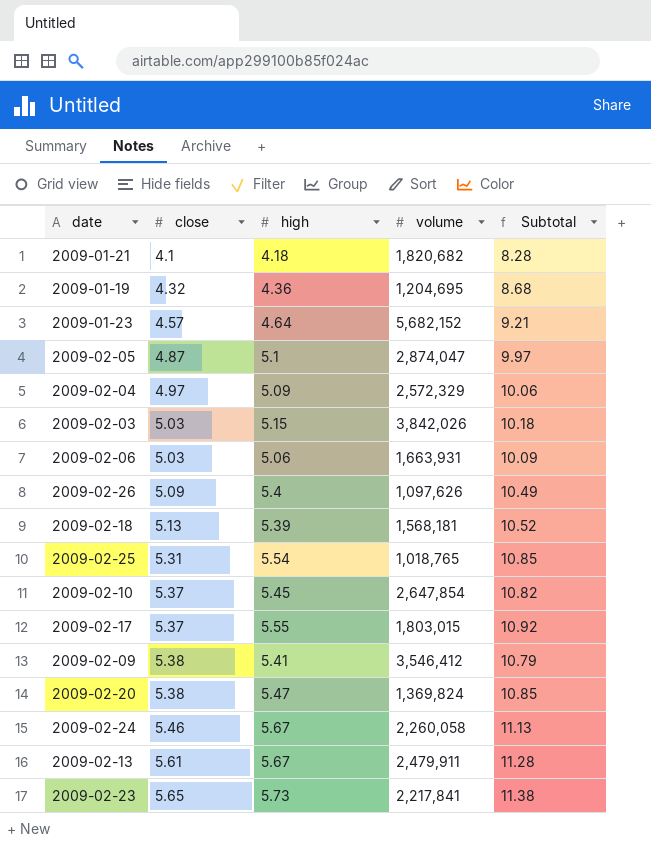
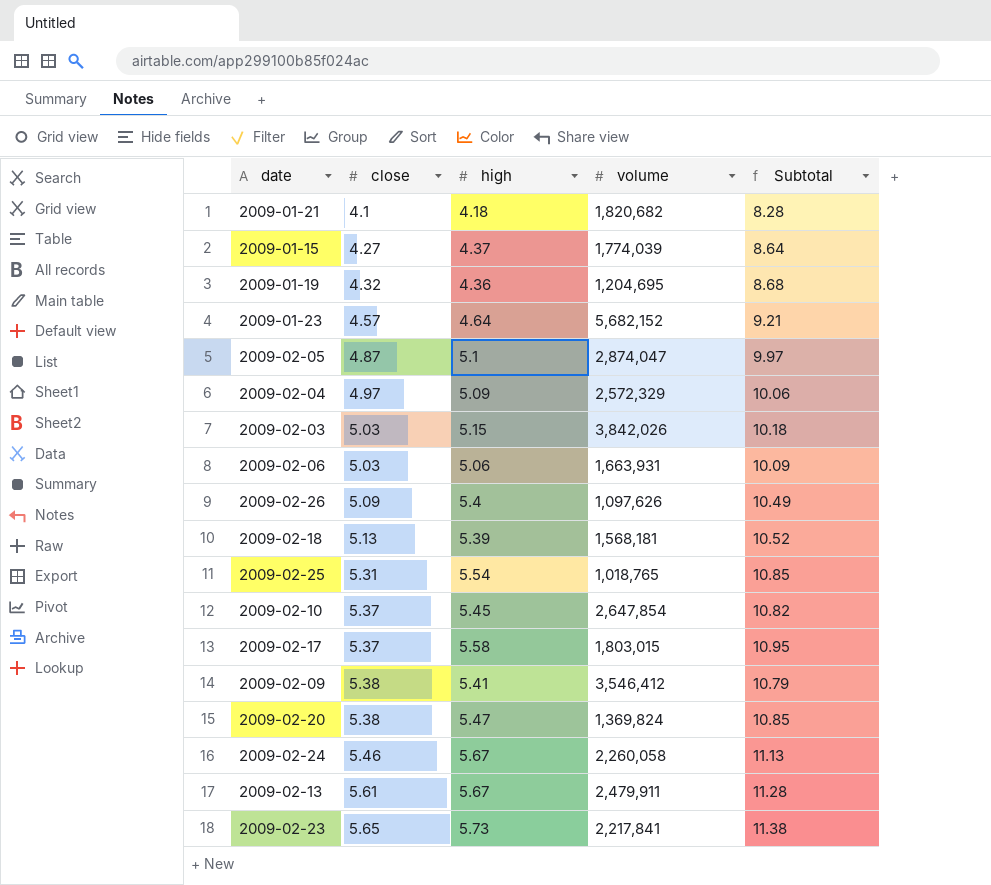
row 2009-01-15: none -> 4.27 | 4.37 | 1,774,039 | 8.64
2009-02-17 | high: 5.55 -> 5.58
2009-02-17 | Subtotal: 10.92 -> 10.95

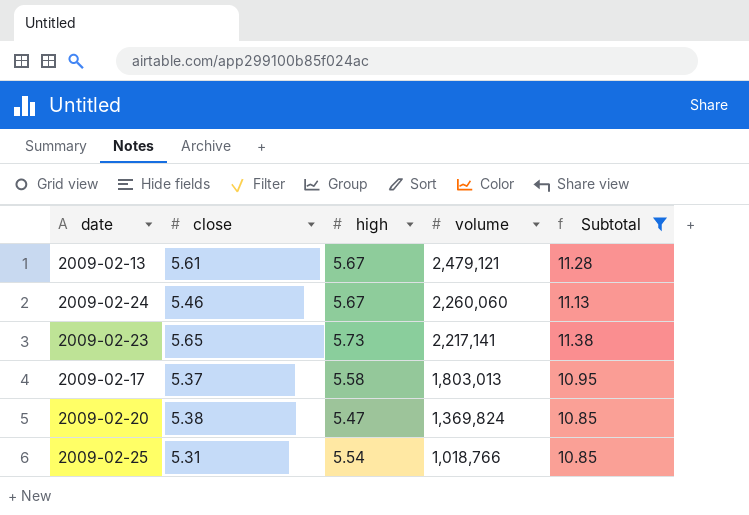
filter: none -> Subtotal >= 10.85
row order: close ascending -> volume descending
2009-02-13 | volume: 2,479,911 -> 2,479,121
2009-02-24 | volume: 2,260,058 -> 2,260,060
2009-02-23 | volume: 2,217,841 -> 2,217,141
2009-02-17 | volume: 1,803,015 -> 1,803,013
2009-02-25 | volume: 1,018,765 -> 1,018,766

